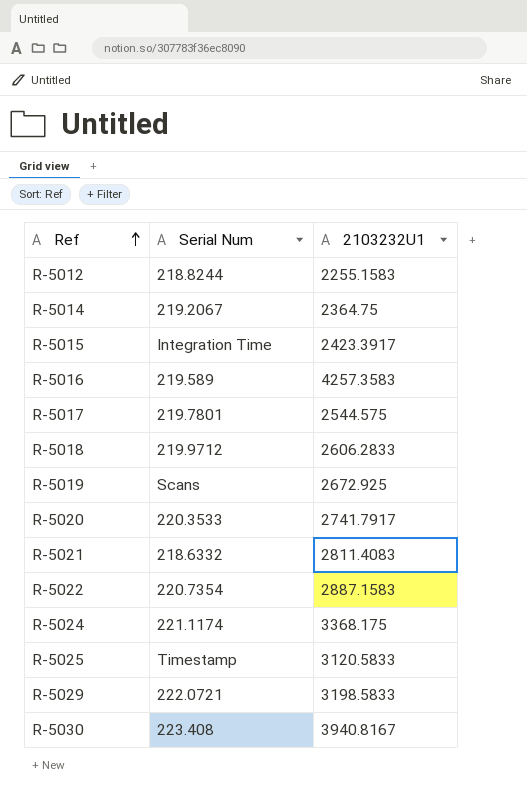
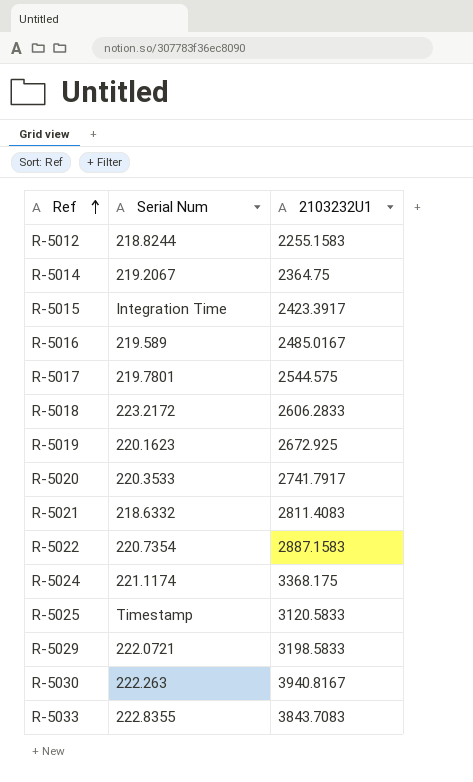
R-5016 | 2103232U1: 4257.3583 -> 2485.0167
R-5018 | Serial Num: 219.9712 -> 223.2172
R-5019 | Serial Num: Scans -> 220.1623
R-5030 | Serial Num: 223.408 -> 222.263
row R-5033: none -> 222.8355 | 3843.7083

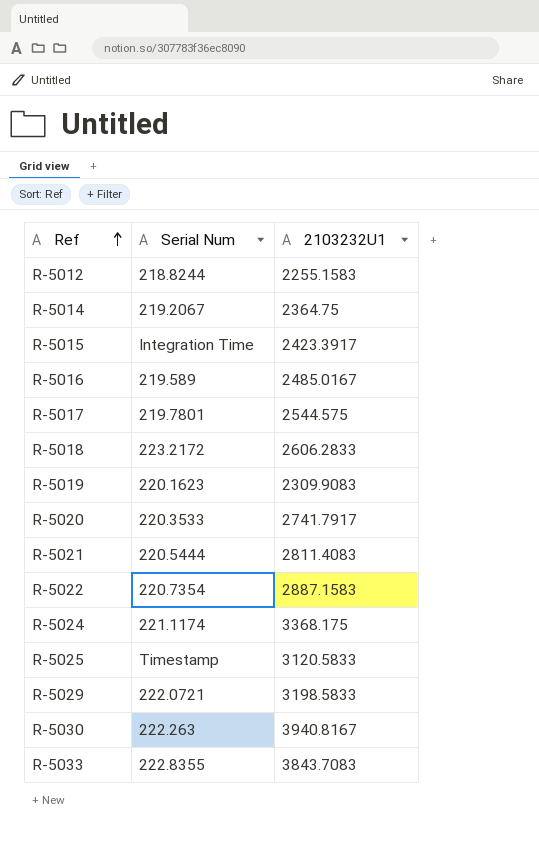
R-5019 | 2103232U1: 2672.925 -> 2309.9083
R-5021 | Serial Num: 218.6332 -> 220.5444

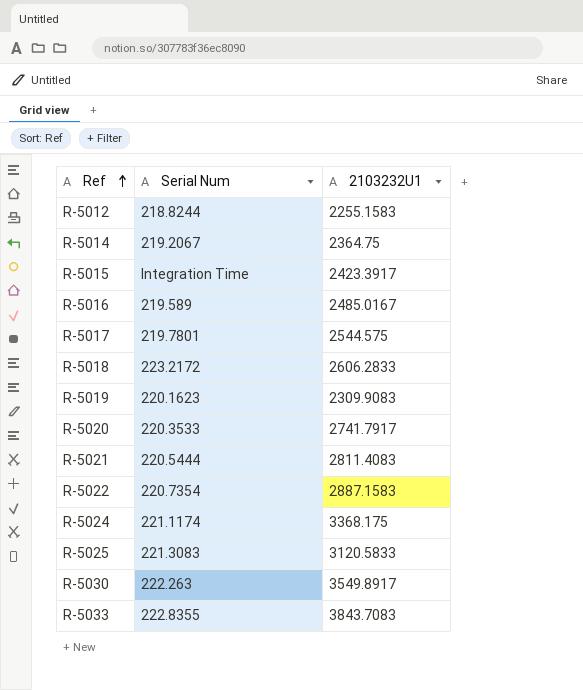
row R-5029: 222.0721 | 3198.5833 -> none
R-5025 | Serial Num: Timestamp -> 221.3083
R-5030 | 2103232U1: 3940.8167 -> 3549.8917

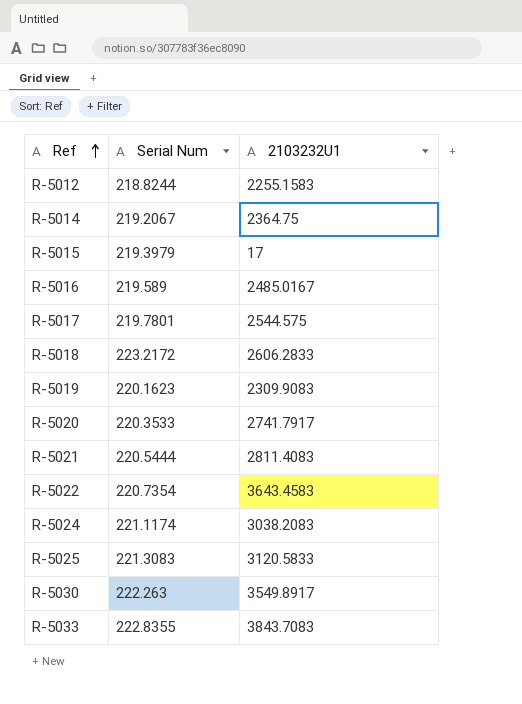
R-5015 | Serial Num: Integration Time -> 219.3979
R-5015 | 2103232U1: 2423.3917 -> 17
R-5022 | 2103232U1: 2887.1583 -> 3643.4583
R-5024 | 2103232U1: 3368.175 -> 3038.2083

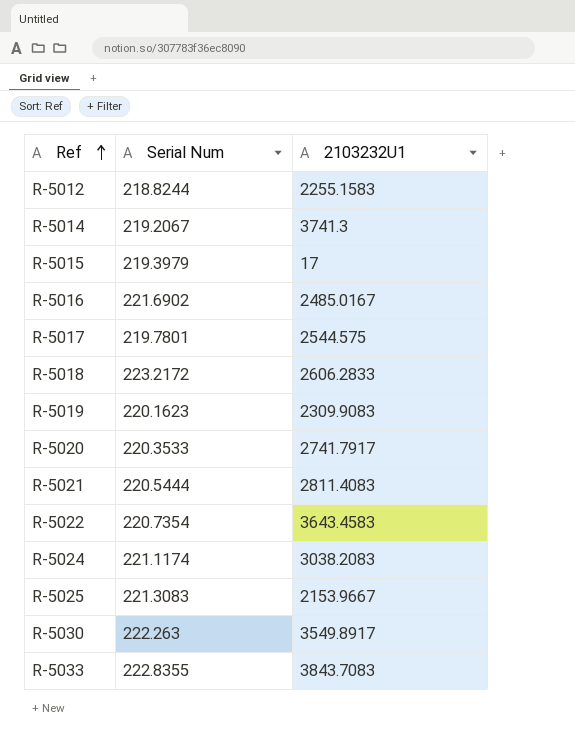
R-5014 | 2103232U1: 2364.75 -> 3741.3
R-5016 | Serial Num: 219.589 -> 221.6902
R-5025 | 2103232U1: 3120.5833 -> 2153.9667

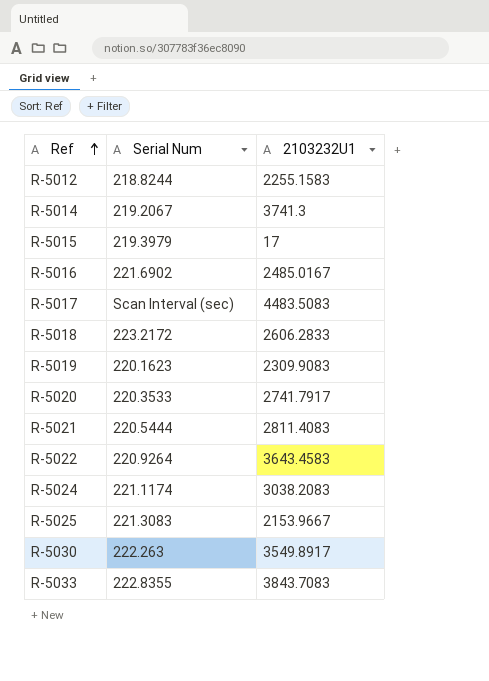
R-5017 | Serial Num: 219.7801 -> Scan Interval (sec)
R-5017 | 2103232U1: 2544.575 -> 4483.5083
R-5022 | Serial Num: 220.7354 -> 220.9264

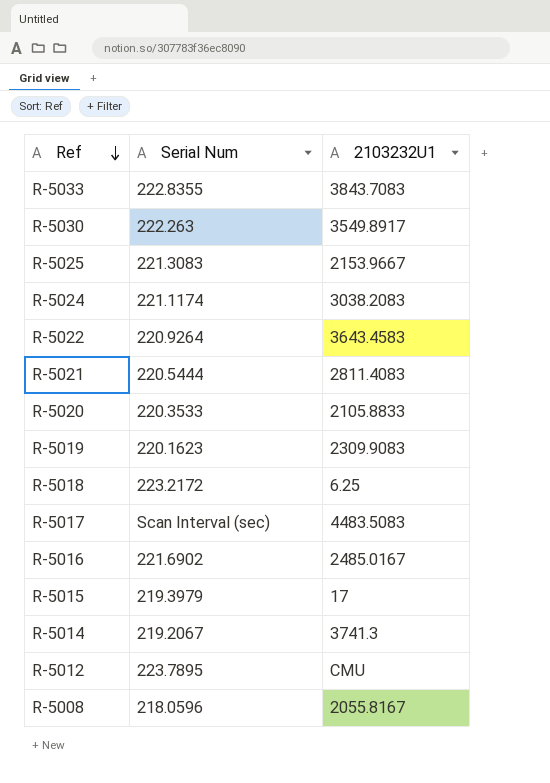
row order: Ref ascending -> Ref descending
R-5020 | 2103232U1: 2741.7917 -> 2105.8833
R-5018 | 2103232U1: 2606.2833 -> 6.25
R-5012 | Serial Num: 218.8244 -> 223.7895
R-5012 | 2103232U1: 2255.1583 -> CMU
row R-5008: none -> 218.0596 | 2055.8167

